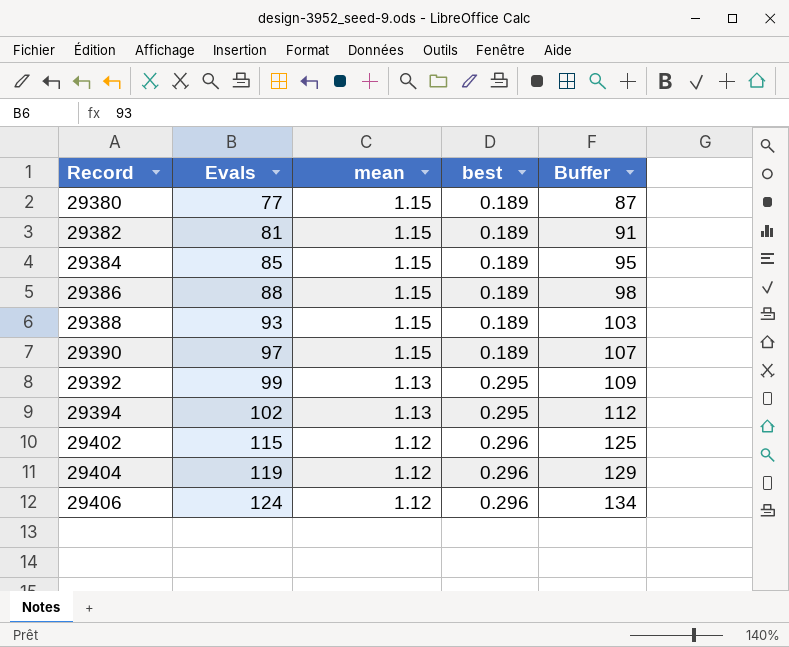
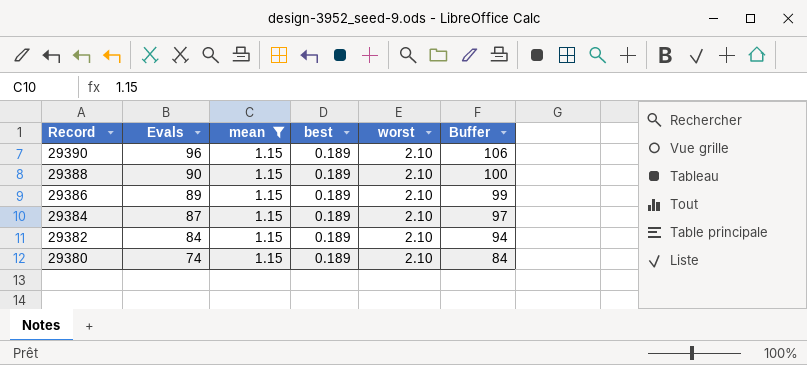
filter: none -> mean = 1.15
row order: Record ascending -> Record descending
column worst | position: none -> 5
29390 | Evals: 97 -> 96
29390 | Buffer: 107 -> 106
29388 | Evals: 93 -> 90
29388 | Buffer: 103 -> 100
29386 | Evals: 88 -> 89
29386 | Buffer: 98 -> 99
29384 | Evals: 85 -> 87
29384 | Buffer: 95 -> 97
29382 | Evals: 81 -> 84
29382 | Buffer: 91 -> 94
29380 | Evals: 77 -> 74
29380 | Buffer: 87 -> 84

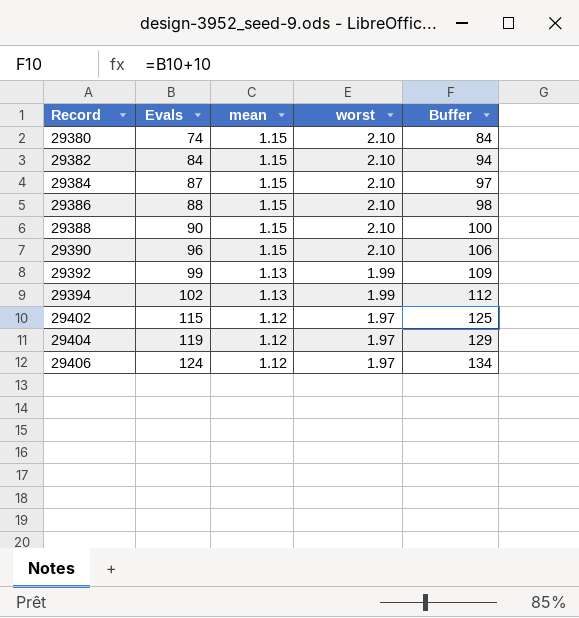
filter: mean = 1.15 -> none
row order: Record descending -> Record ascending
column best | position: 4 -> none
29386 | Evals: 89 -> 88
29386 | Buffer: 99 -> 98

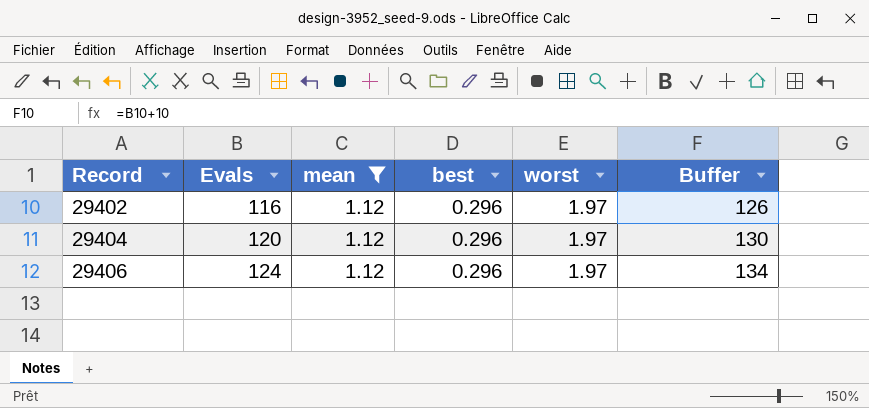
filter: none -> mean = 1.12
column best | position: none -> 4
29402 | Evals: 115 -> 116
29402 | Buffer: 125 -> 126
29404 | Evals: 119 -> 120
29404 | Buffer: 129 -> 130

